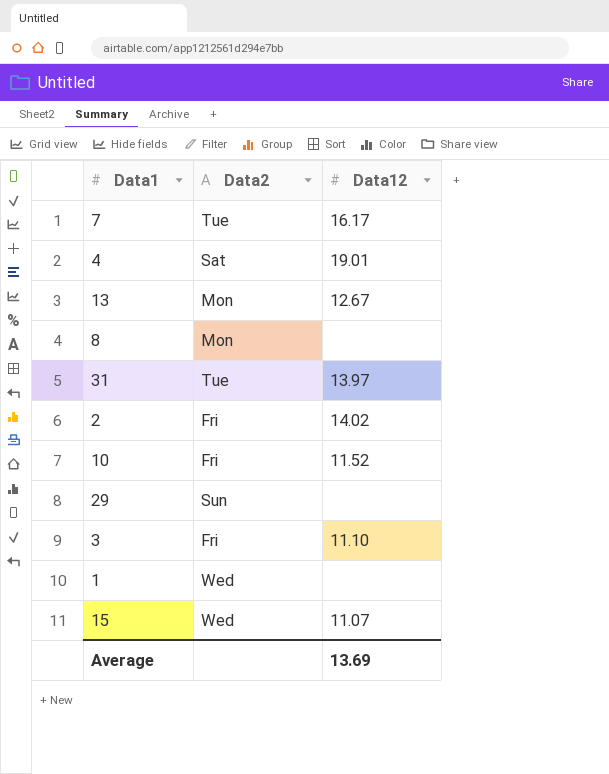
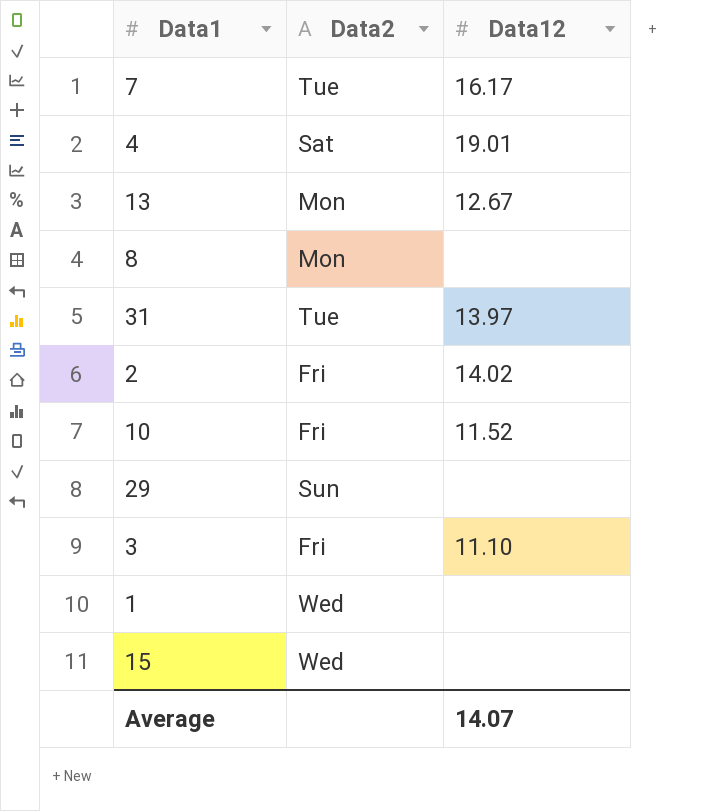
15 | Data12: 11.07 -> none
Average | Data12: 13.69 -> 14.07

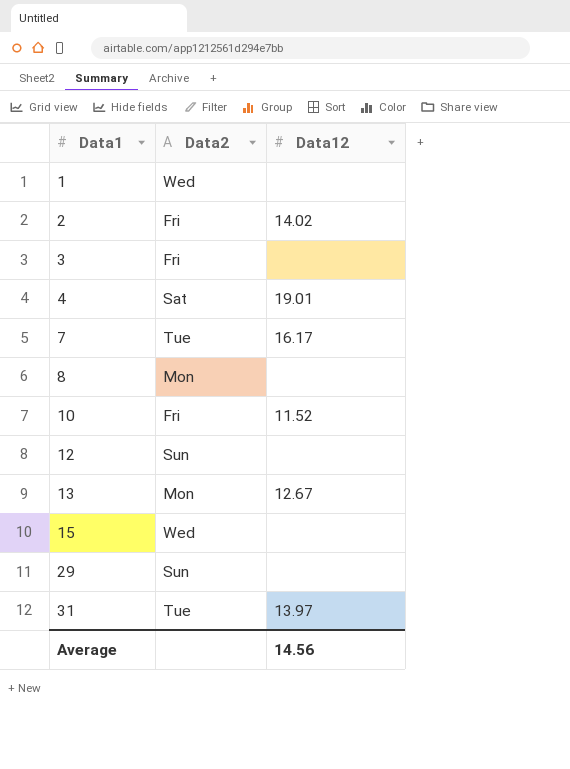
row order: none -> Data1 ascending
3 | Data12: 11.10 -> none
row 12: none -> Sun | none
Average | Data12: 14.07 -> 14.56

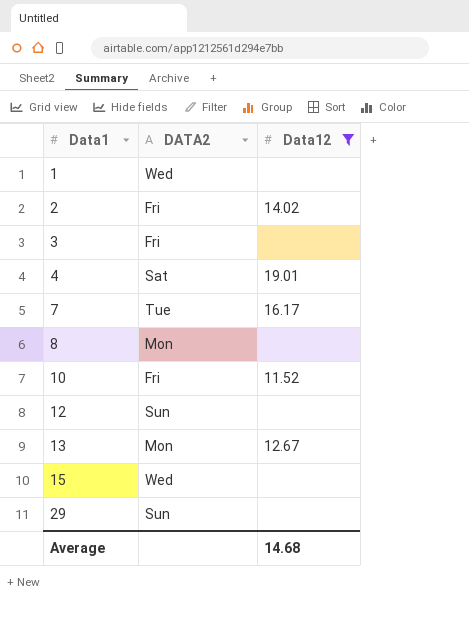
filter: none -> Data12 != 13.97
column name: Data2 -> DATA2
Average | Data12: 14.56 -> 14.68

